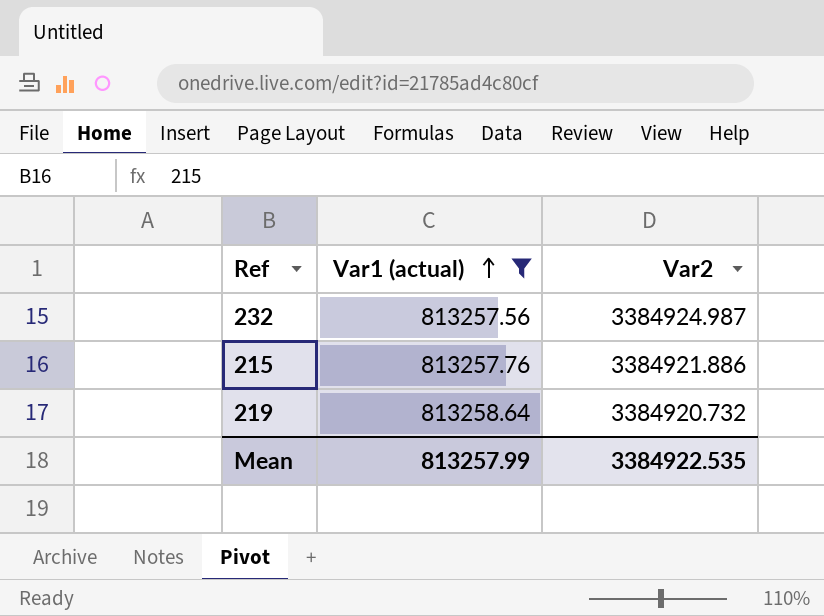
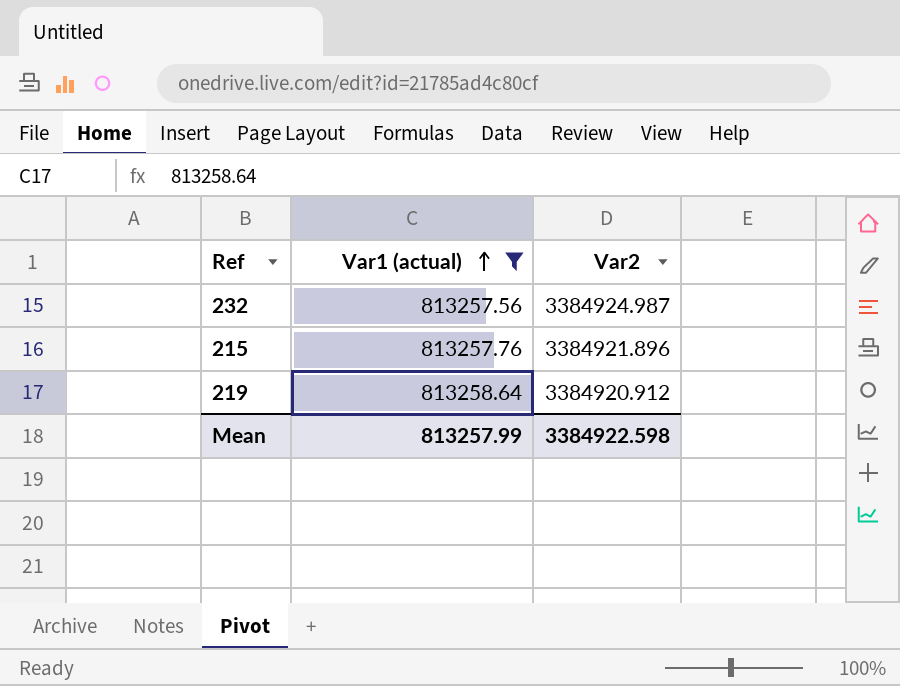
215 | Var2: 3384921.886 -> 3384921.896
219 | Var2: 3384920.732 -> 3384920.912
Mean | Var2: 3384922.535 -> 3384922.598

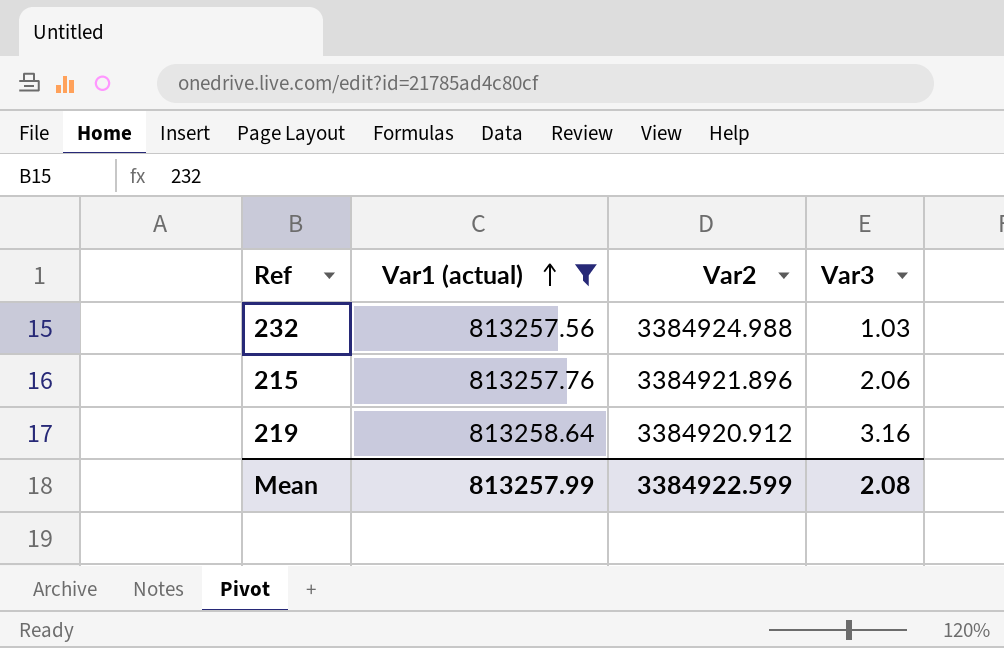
column Var3 | position: none -> 4
232 | Var2: 3384924.987 -> 3384924.988
Mean | Var2: 3384922.598 -> 3384922.599

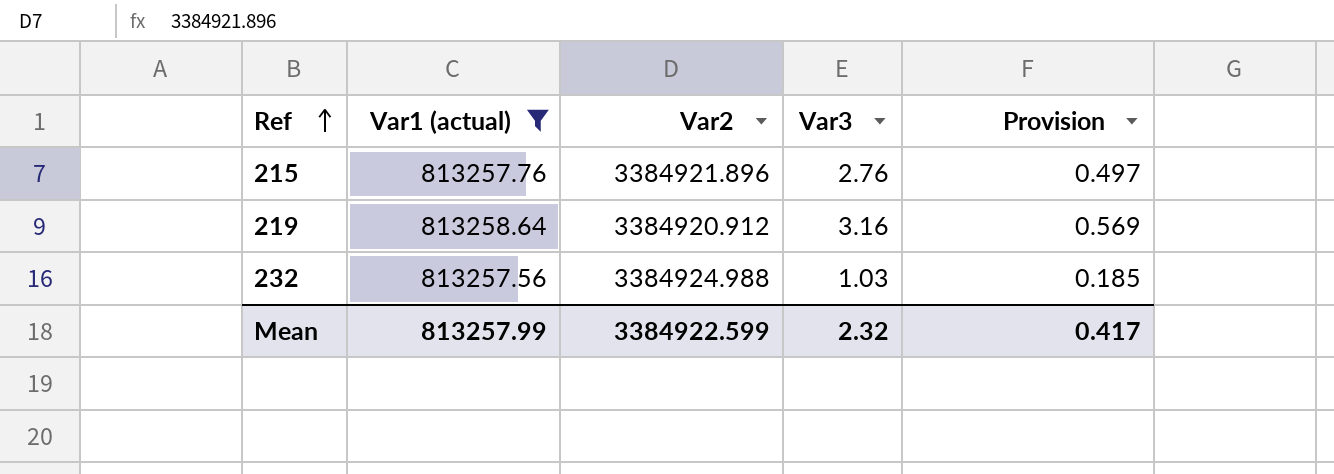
row order: Var1 (actual) ascending -> Ref ascending
column Provision | formula: none -> [Var3] * 0.18
215 | Var3: 2.06 -> 2.76
Mean | Var3: 2.08 -> 2.32

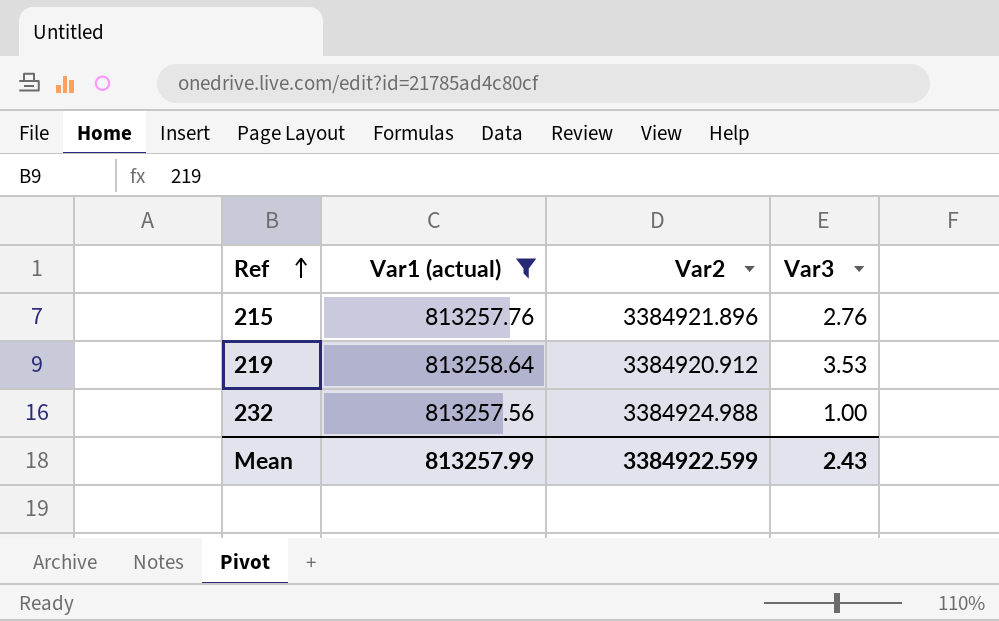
column Provision | formula: [Var3] * 0.18 -> none
219 | Var3: 3.16 -> 3.53
232 | Var3: 1.03 -> 1.00
Mean | Var3: 2.32 -> 2.43

